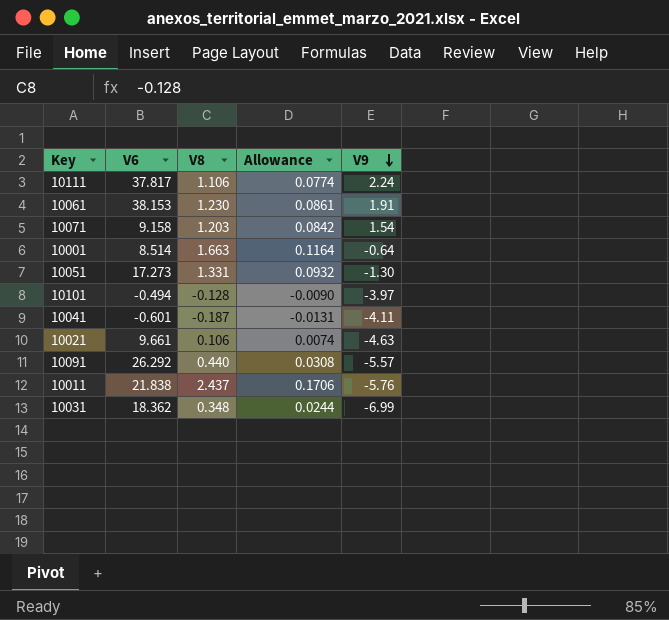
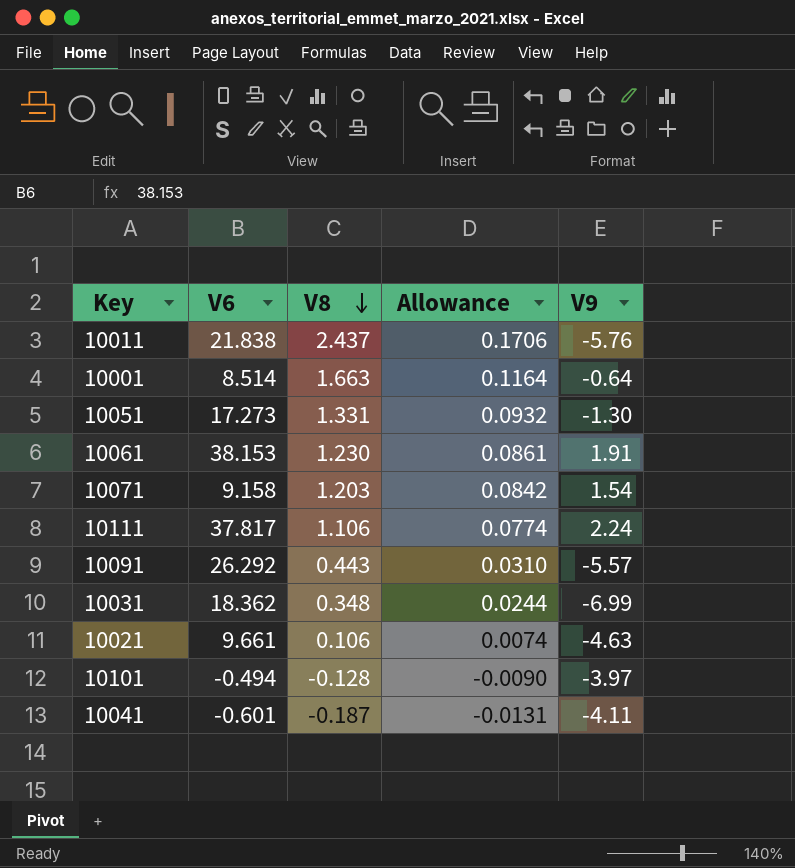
row order: V9 descending -> V8 descending
10091 | V8: 0.440 -> 0.443
10091 | Allowance: 0.0308 -> 0.0310

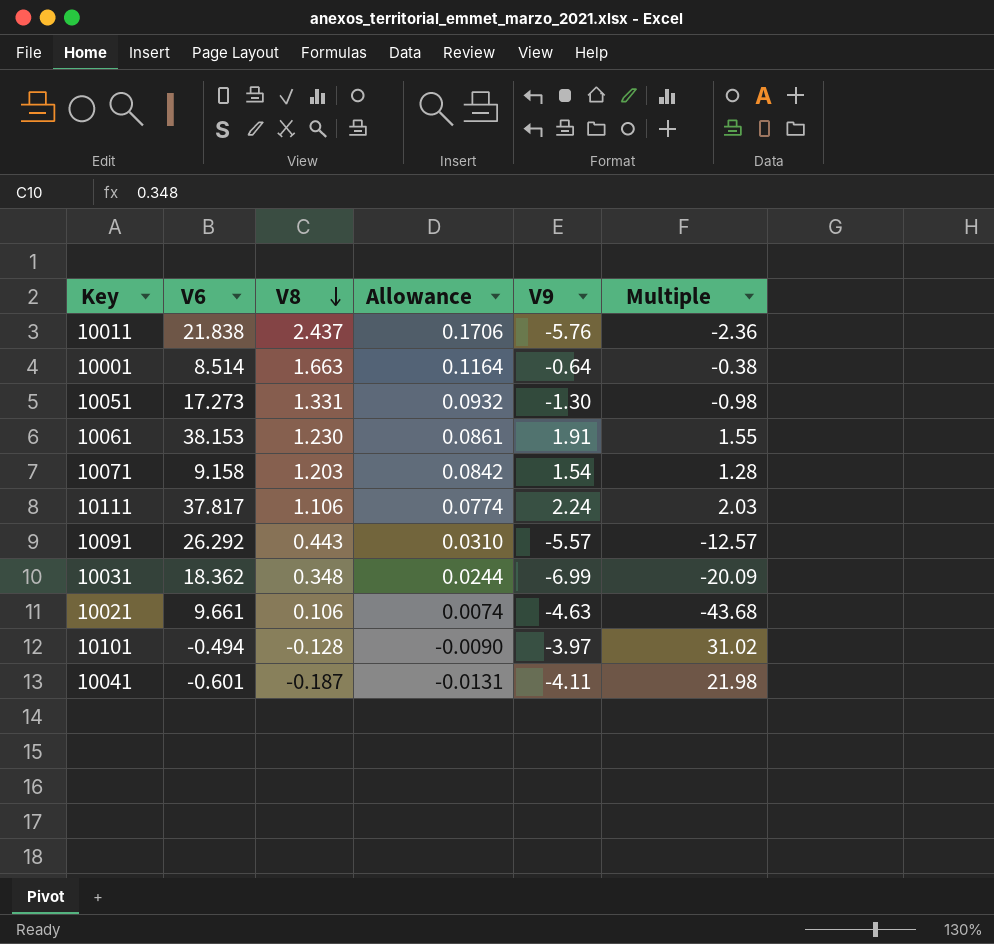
column Multiple | formula: none -> [V9] / [V8]

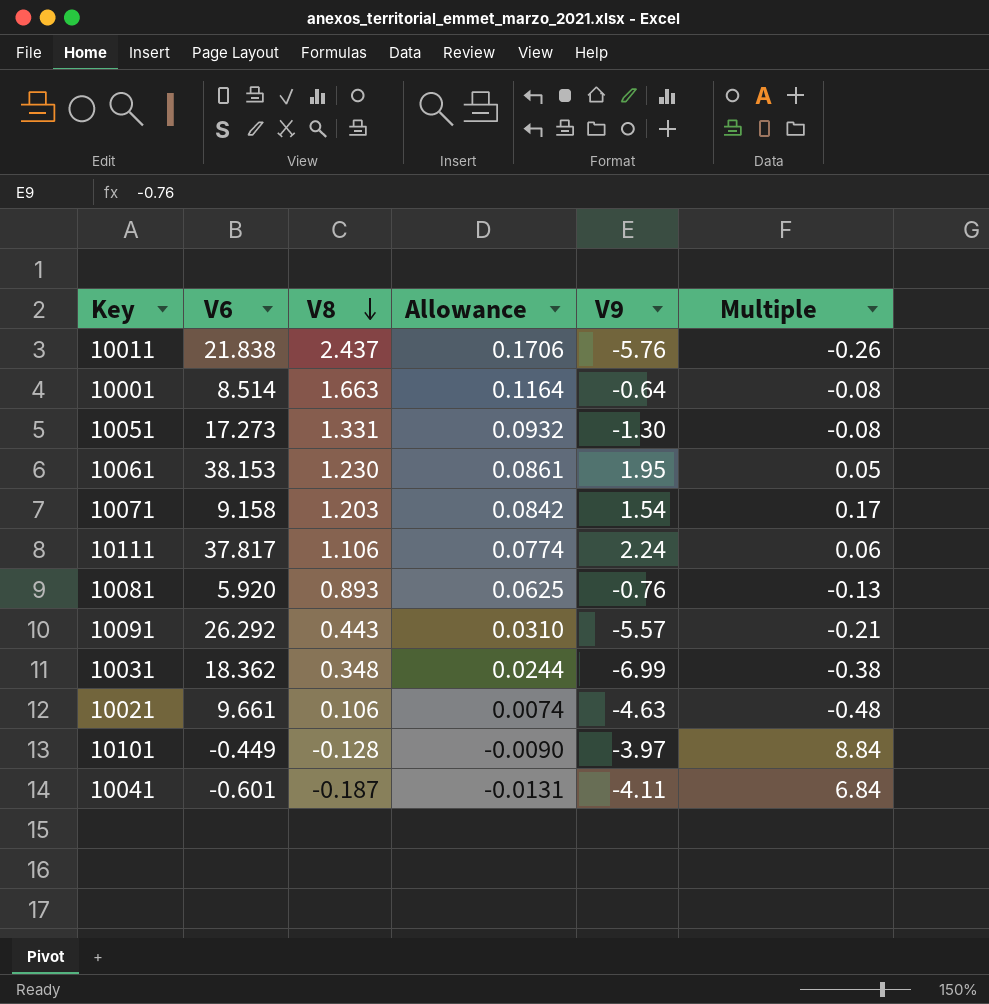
column Multiple | formula: [V9] / [V8] -> [V9] / [V6]
10061 | V9: 1.91 -> 1.95
row 10081: none -> 5.920 | 0.893 | 0.0625 | -0.76 | -0.13
10101 | V6: -0.494 -> -0.449

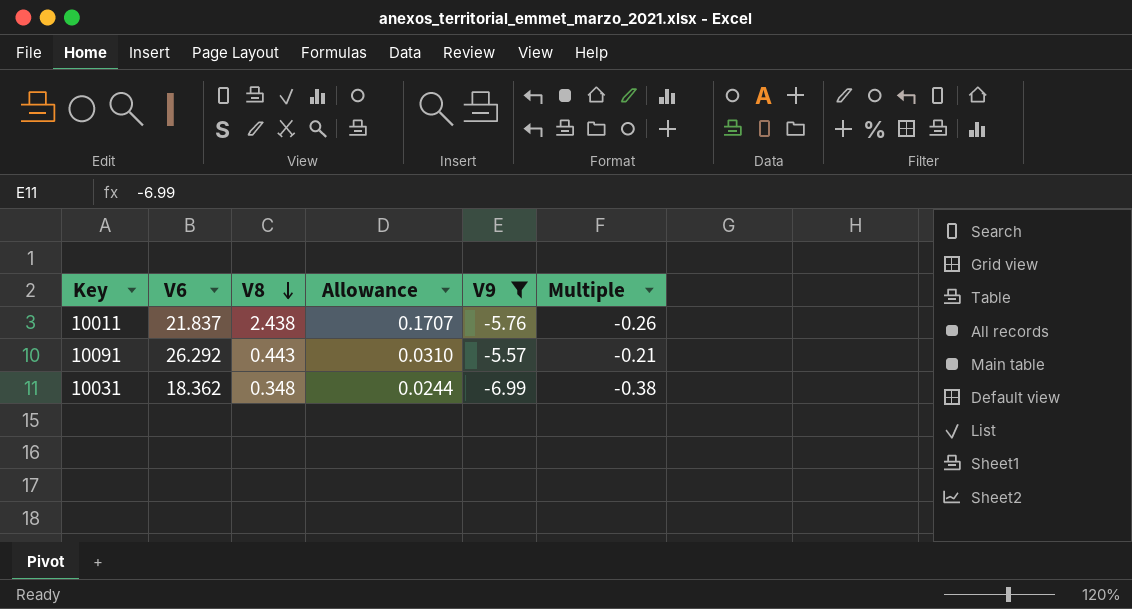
filter: none -> V9 <= -5.57
10011 | V6: 21.838 -> 21.837
10011 | V8: 2.437 -> 2.438
10011 | Allowance: 0.1706 -> 0.1707

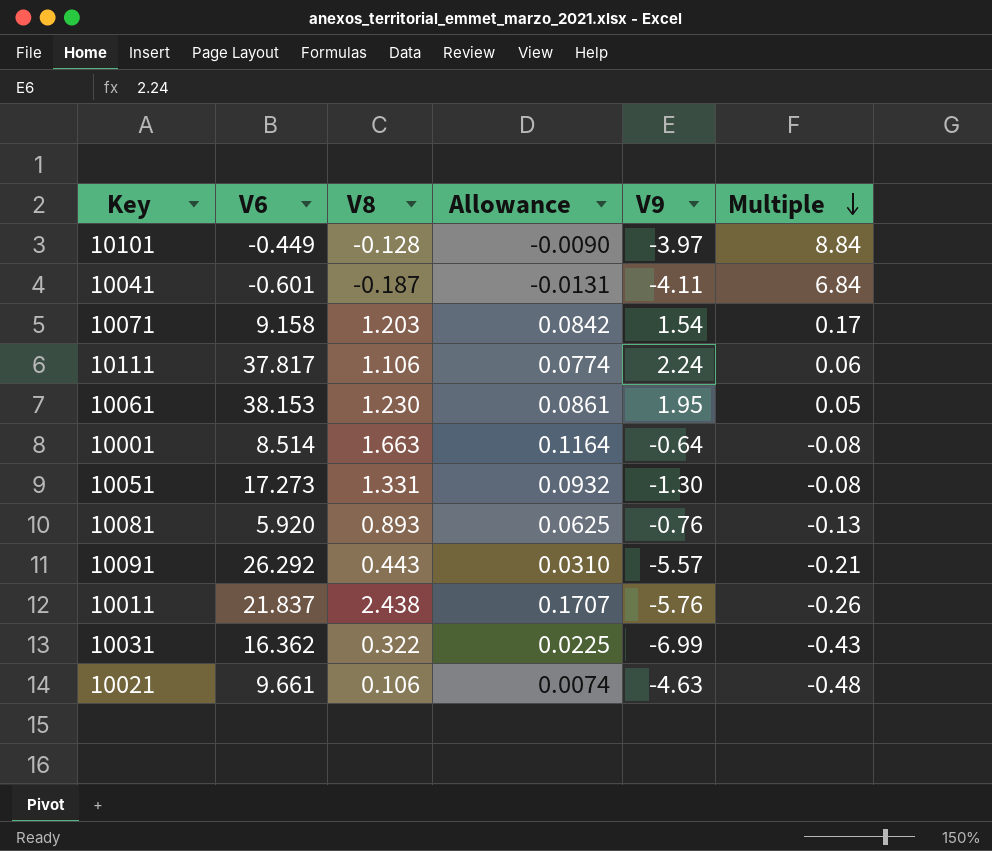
filter: V9 <= -5.57 -> none
row order: V8 descending -> Multiple descending
10031 | V6: 18.362 -> 16.362
10031 | V8: 0.348 -> 0.322
10031 | Allowance: 0.0244 -> 0.0225
10031 | Multiple: -0.38 -> -0.43

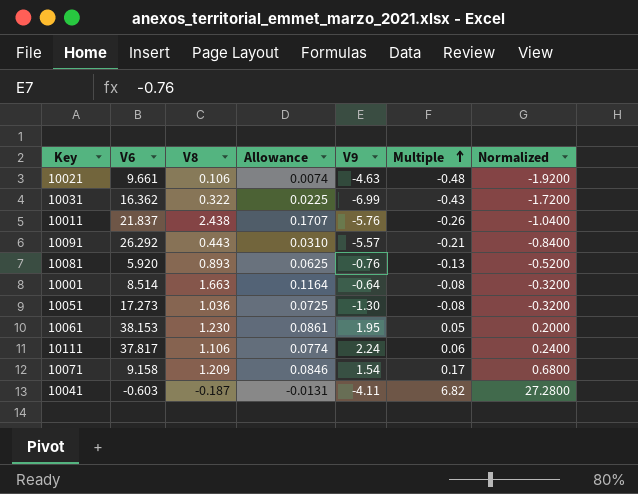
row order: Multiple descending -> Multiple ascending
column Normalized | formula: none -> [Multiple] * 4
row 10101: -0.449 | -0.128 | -0.0090 | -3.97 | 8.84 -> none
10051 | V8: 1.331 -> 1.036
10051 | Allowance: 0.0932 -> 0.0725
10071 | V8: 1.203 -> 1.209
10071 | Allowance: 0.0842 -> 0.0846
10041 | V6: -0.601 -> -0.603
10041 | Multiple: 6.84 -> 6.82

